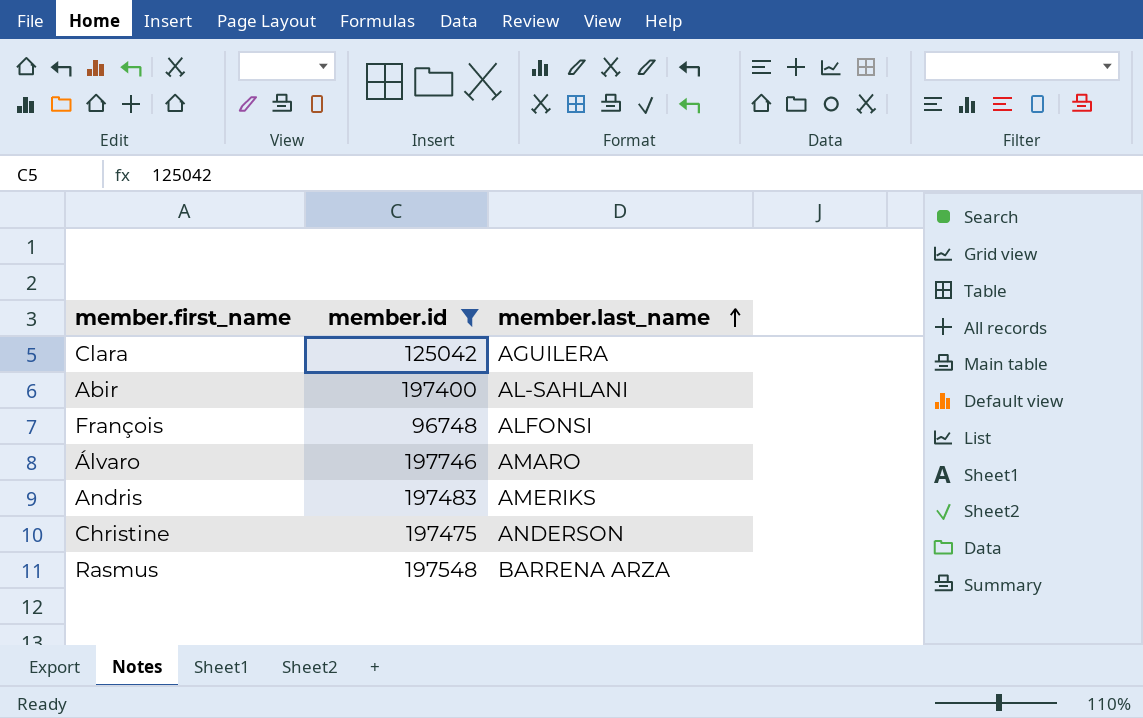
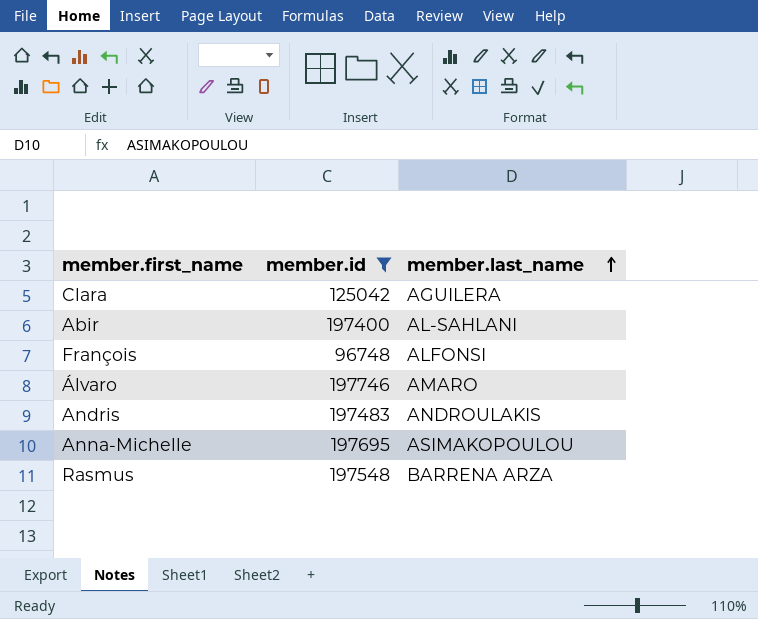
row Christine: 197475 | ANDERSON -> none
Andris | member.last_name: AMERIKS -> ANDROULAKIS
row Anna-Michelle: none -> 197695 | ASIMAKOPOULOU

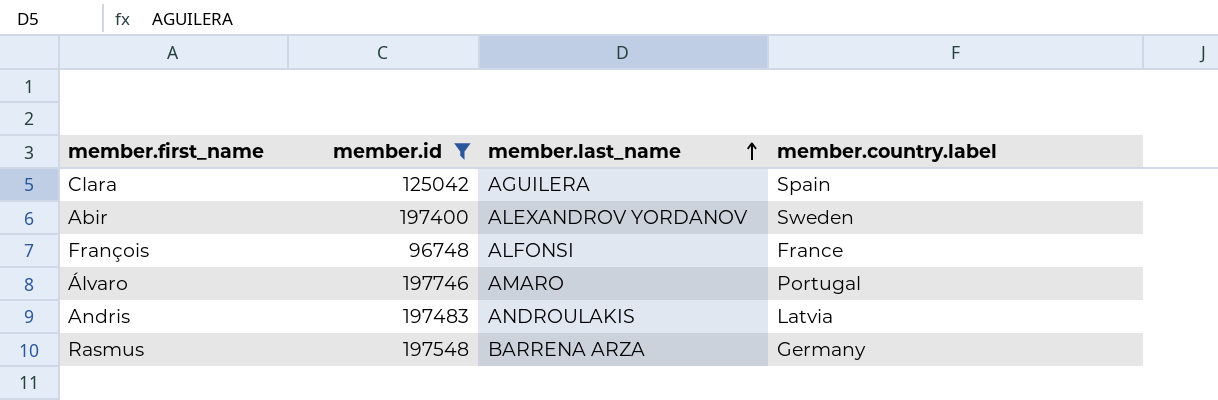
column member.country.label | position: none -> 4
row Anna-Michelle: 197695 | ASIMAKOPOULOU -> none
Abir | member.last_name: AL-SAHLANI -> ALEXANDROV YORDANOV

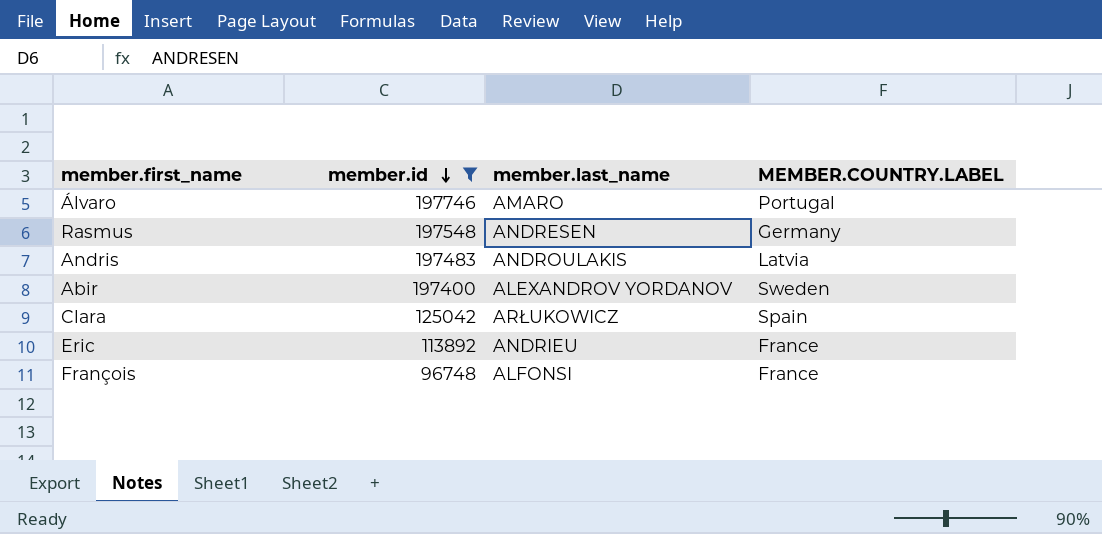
row order: member.last_name ascending -> member.id descending
column name: member.country.label -> MEMBER.COUNTRY.LABEL
Rasmus | member.last_name: BARRENA ARZA -> ANDRESEN
Clara | member.last_name: AGUILERA -> ARŁUKOWICZ
row Eric: none -> 113892 | ANDRIEU | France

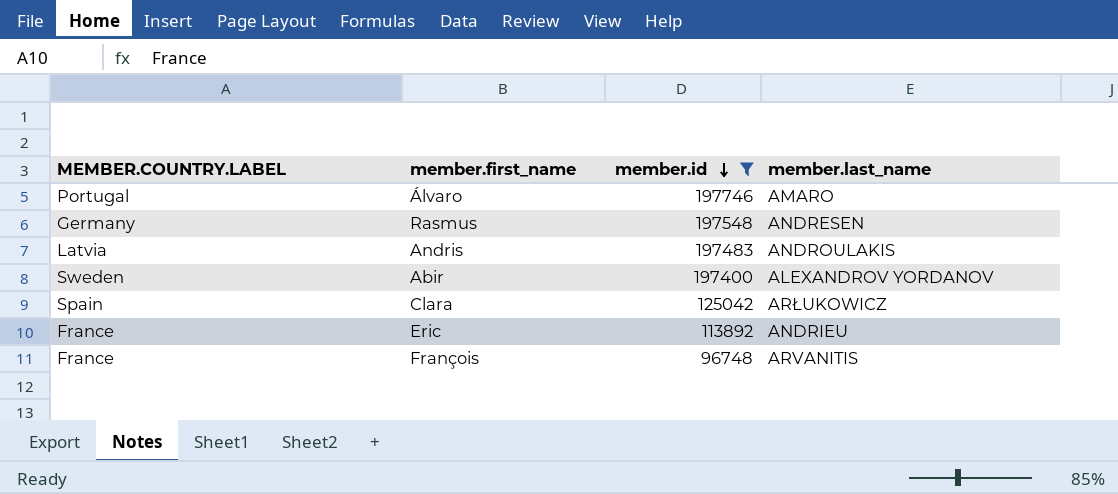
column MEMBER.COUNTRY.LABEL | position: 4 -> 1
François | member.last_name: ALFONSI -> ARVANITIS

